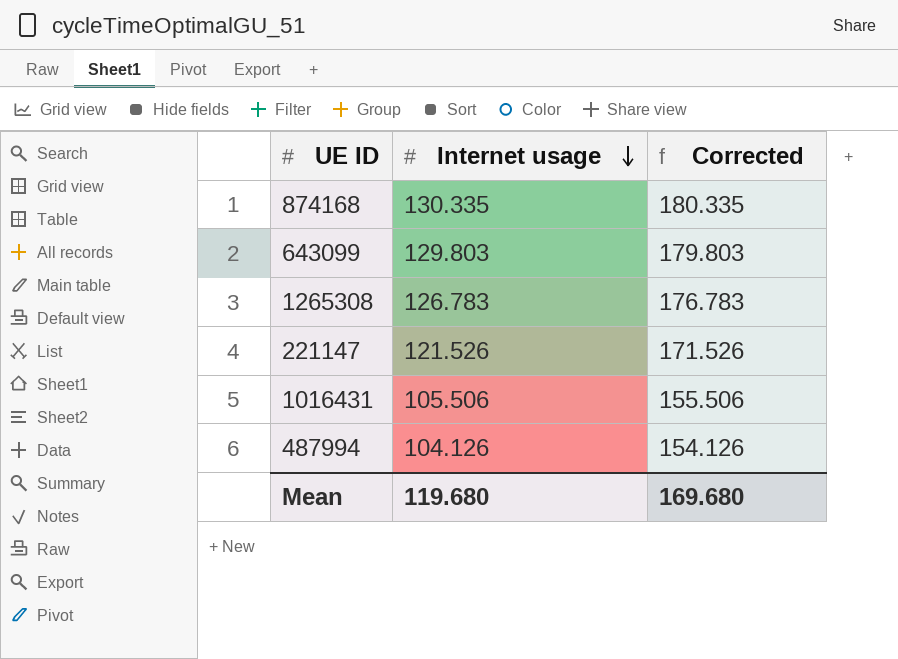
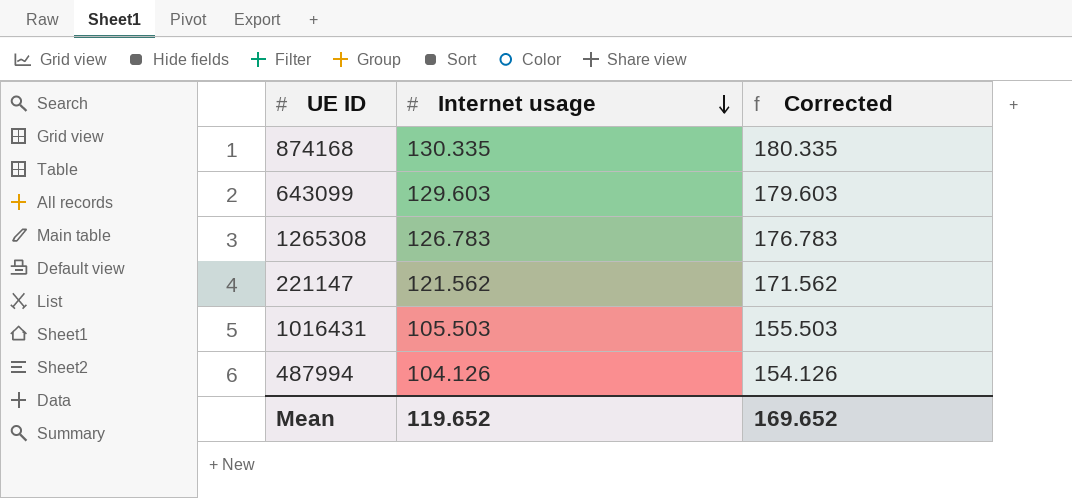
643099 | Internet usage: 129.803 -> 129.603
643099 | Corrected: 179.803 -> 179.603
221147 | Internet usage: 121.526 -> 121.562
221147 | Corrected: 171.526 -> 171.562
1016431 | Internet usage: 105.506 -> 105.503
1016431 | Corrected: 155.506 -> 155.503
Mean | Internet usage: 119.680 -> 119.652
Mean | Corrected: 169.680 -> 169.652

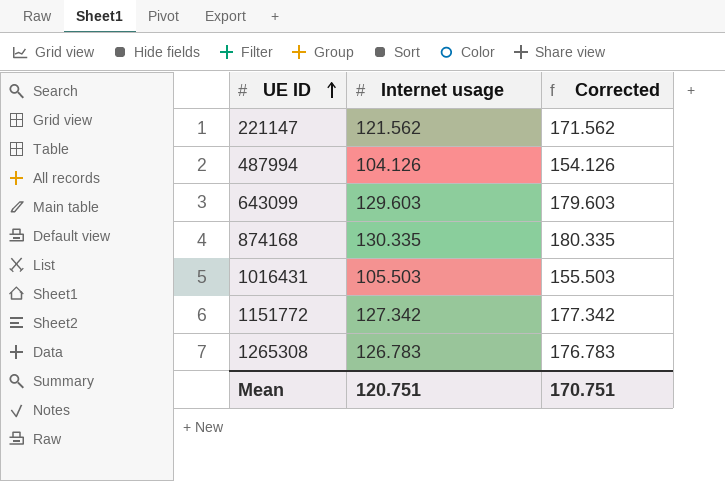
row order: Internet usage descending -> UE ID ascending
row 1151772: none -> 127.342 | 177.342
Mean | Internet usage: 119.652 -> 120.751
Mean | Corrected: 169.652 -> 170.751

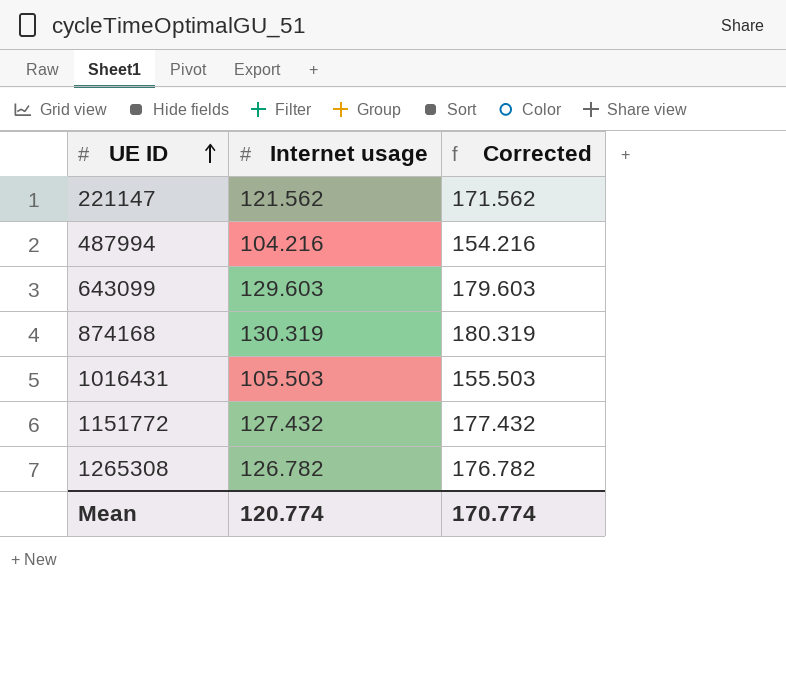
487994 | Internet usage: 104.126 -> 104.216
487994 | Corrected: 154.126 -> 154.216
874168 | Internet usage: 130.335 -> 130.319
874168 | Corrected: 180.335 -> 180.319
1151772 | Internet usage: 127.342 -> 127.432
1151772 | Corrected: 177.342 -> 177.432
1265308 | Internet usage: 126.783 -> 126.782
1265308 | Corrected: 176.783 -> 176.782
Mean | Internet usage: 120.751 -> 120.774
Mean | Corrected: 170.751 -> 170.774

